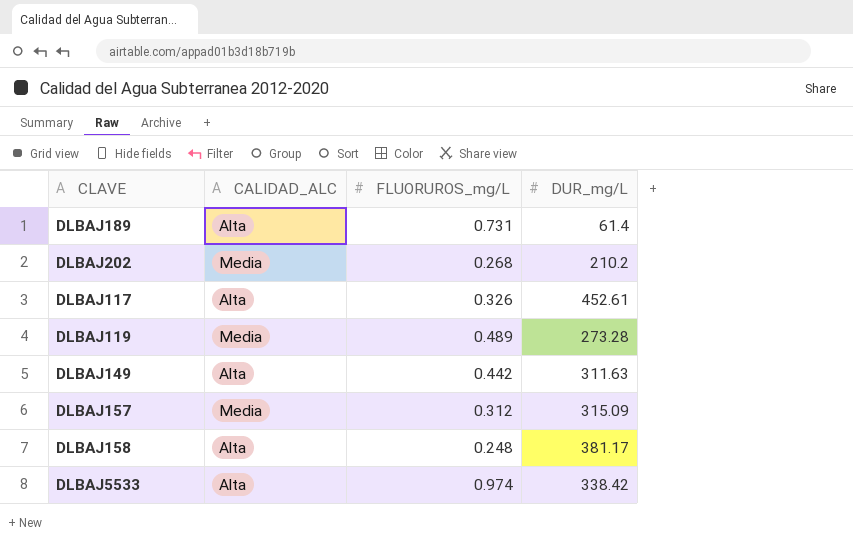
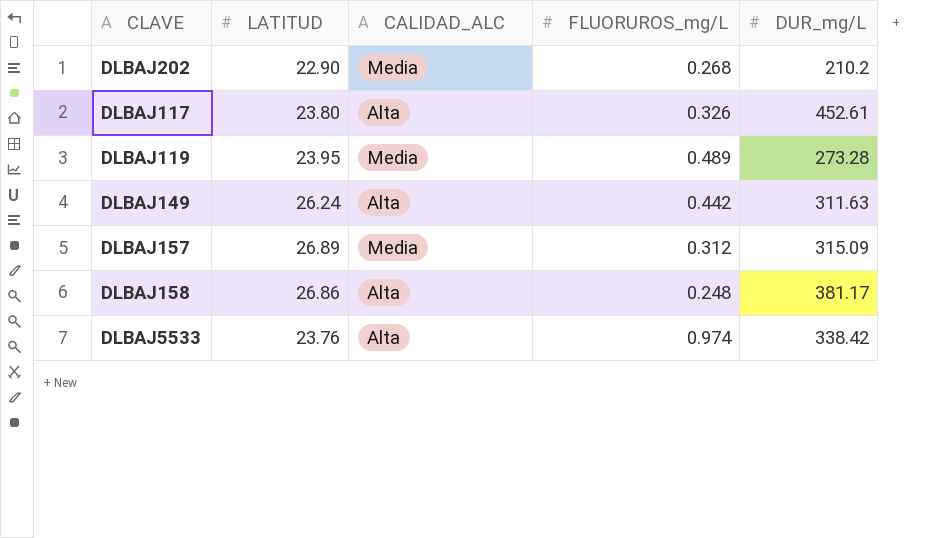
column LATITUD | position: none -> 2
row DLBAJ189: Alta | 0.731 | 61.4 -> none

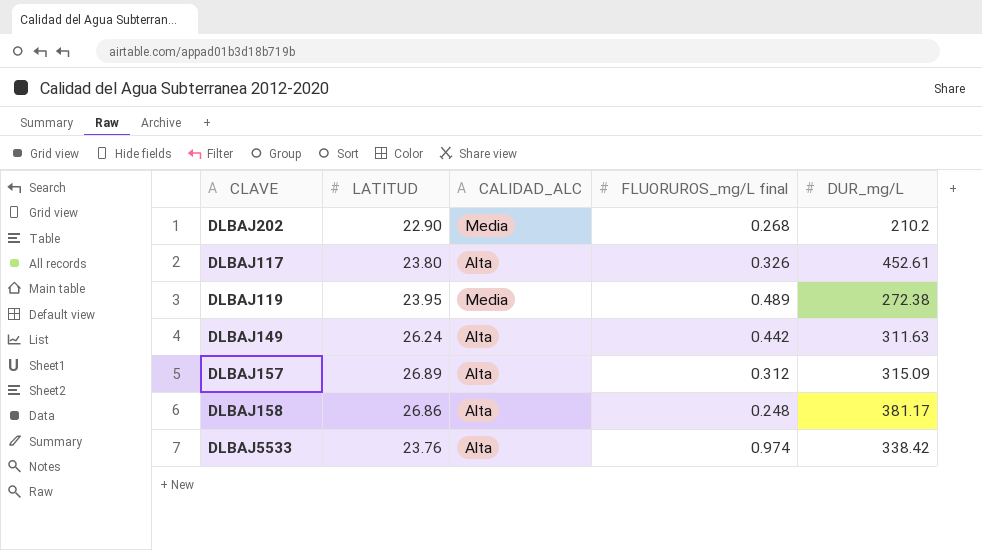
column name: FLUORUROS_mg/L -> FLUORUROS_mg/L final
DLBAJ119 | DUR_mg/L: 273.28 -> 272.38
DLBAJ157 | CALIDAD_ALC: Media -> Alta

